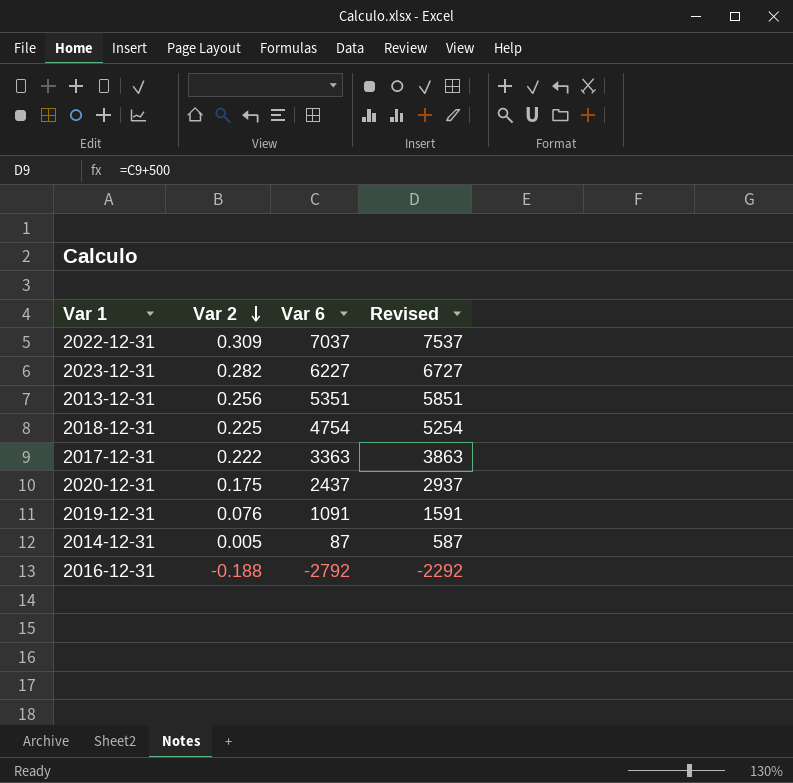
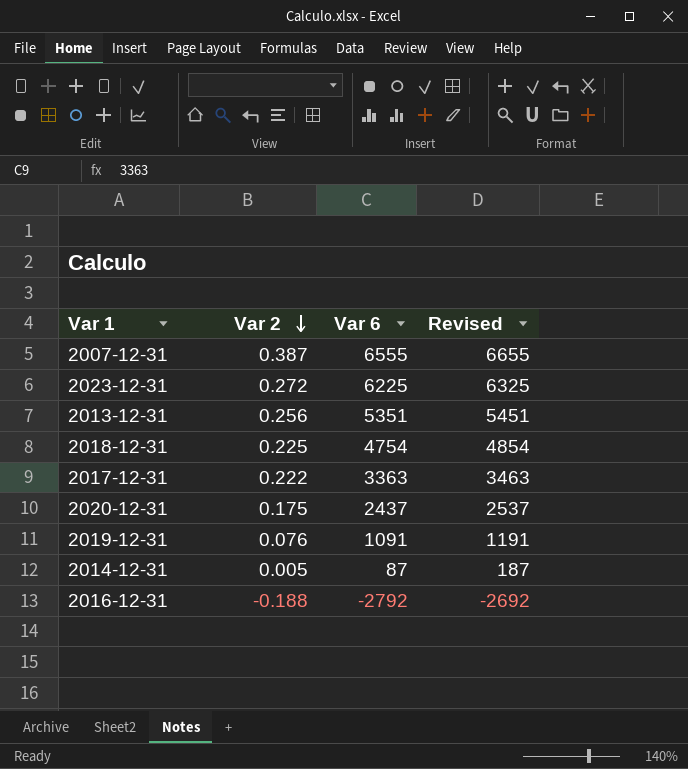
column Revised | formula: [Var 6] + 500 -> [Var 6] + 100
row 2022-12-31: 0.309 | 7037 | 7537 -> none
row 2007-12-31: none -> 0.387 | 6555 | 6655
2023-12-31 | Var 2: 0.282 -> 0.272
2023-12-31 | Var 6: 6227 -> 6225

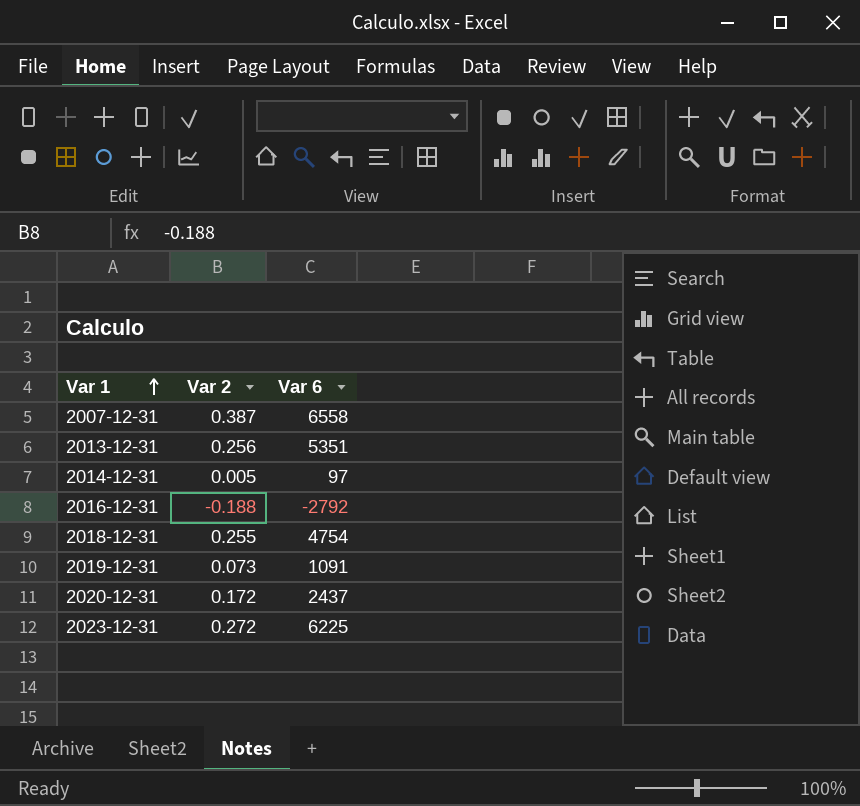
row order: Var 2 descending -> Var 1 ascending
column Revised | formula: [Var 6] + 100 -> none
row 2017-12-31: 0.222 | 3363 | 3463 -> none
2007-12-31 | Var 6: 6555 -> 6558
2014-12-31 | Var 6: 87 -> 97
2018-12-31 | Var 2: 0.225 -> 0.255
2019-12-31 | Var 2: 0.076 -> 0.073
2020-12-31 | Var 2: 0.175 -> 0.172

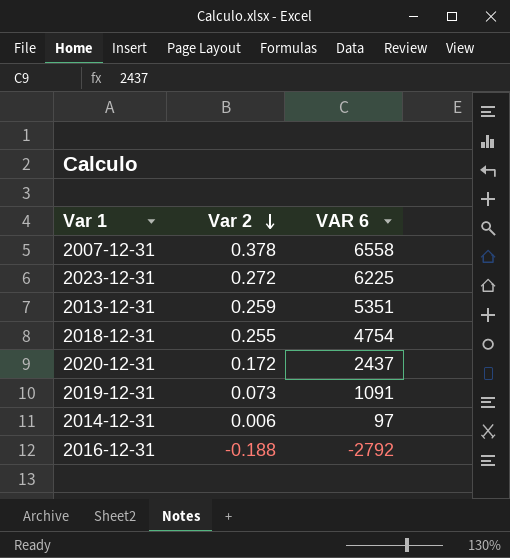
row order: Var 1 ascending -> Var 2 descending
column name: Var 6 -> VAR 6
2007-12-31 | Var 2: 0.387 -> 0.378
2013-12-31 | Var 2: 0.256 -> 0.259
2014-12-31 | Var 2: 0.005 -> 0.006

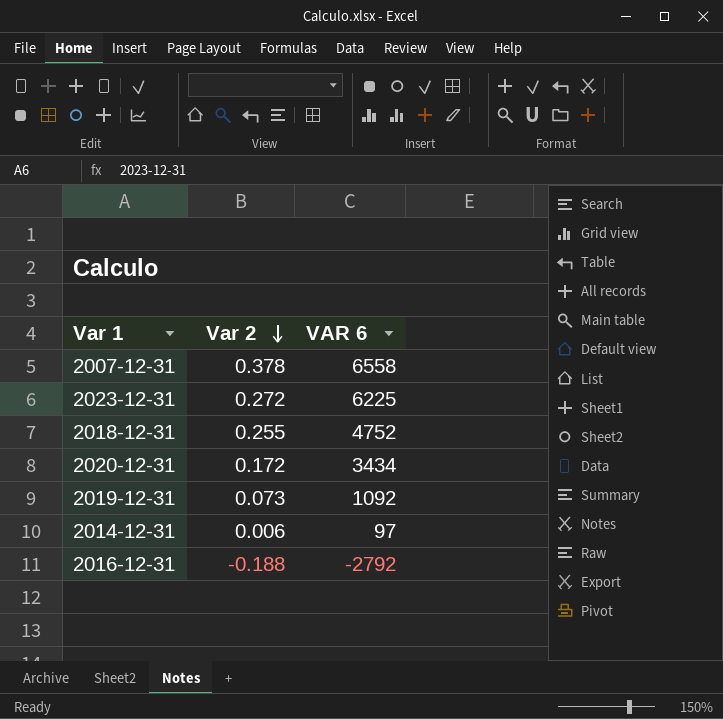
row 2013-12-31: 0.259 | 5351 -> none
2018-12-31 | VAR 6: 4754 -> 4752
2020-12-31 | VAR 6: 2437 -> 3434
2019-12-31 | VAR 6: 1091 -> 1092

